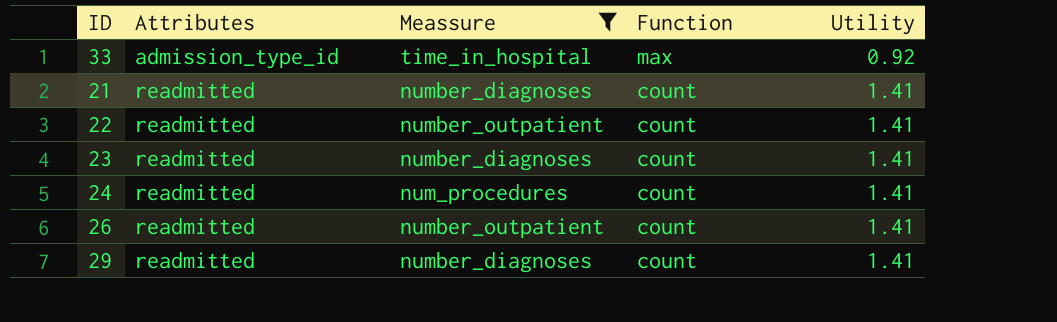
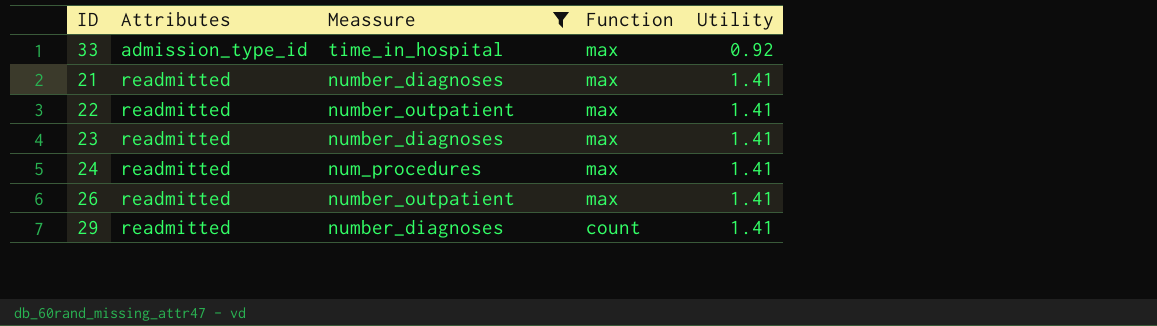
21 | Function: count -> max
22 | Function: count -> max
23 | Function: count -> max
24 | Function: count -> max
26 | Function: count -> max

